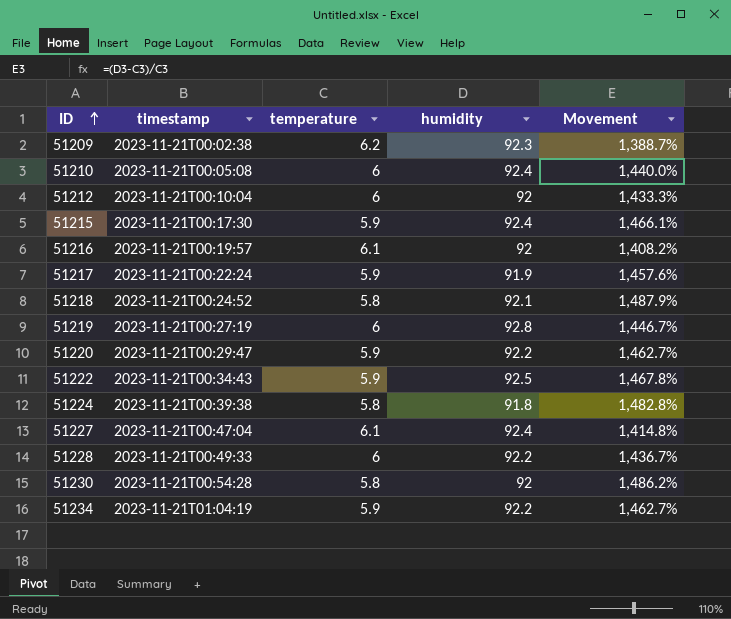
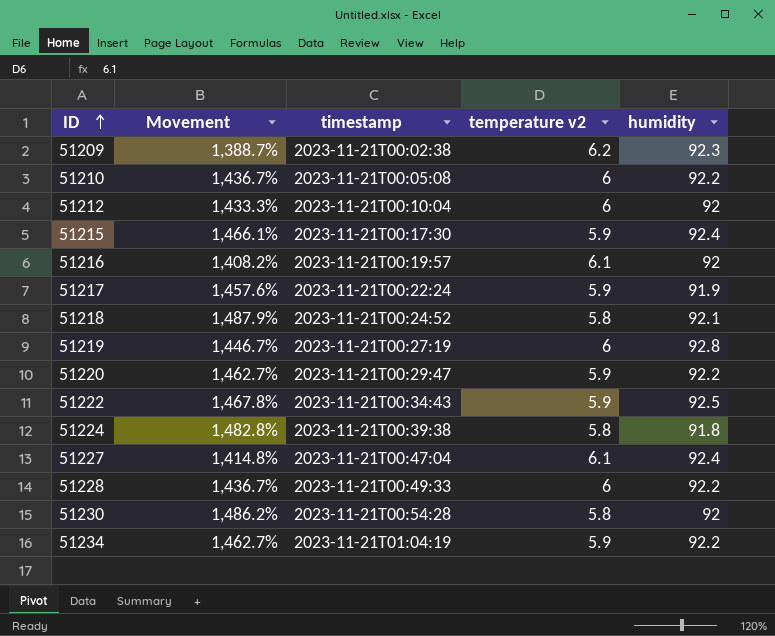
column Movement | position: 5 -> 2
column name: temperature -> temperature v2
51210 | Movement: 1,440.0% -> 1,436.7%
51210 | humidity: 92.4 -> 92.2

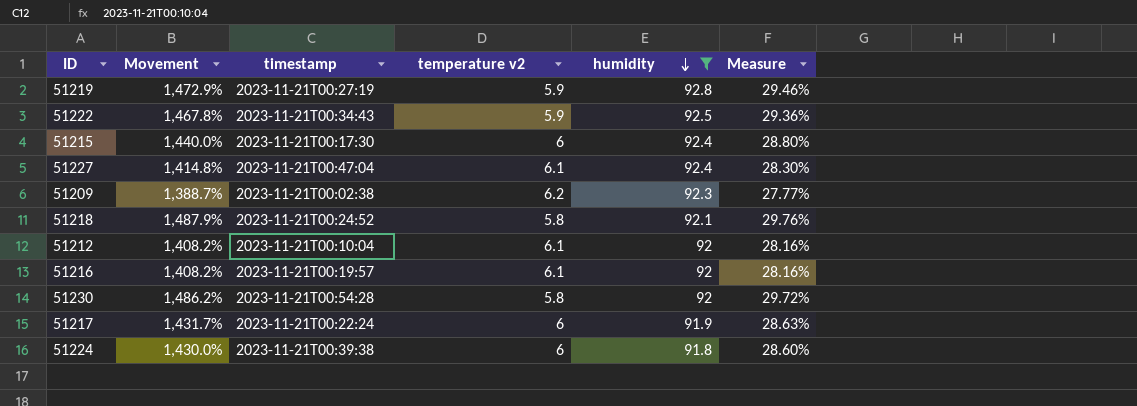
filter: none -> humidity != 92.2
row order: ID ascending -> humidity descending
column Measure | formula: none -> [Movement] * 0.02
51219 | Movement: 1,446.7% -> 1,472.9%
51219 | temperature v2: 6 -> 5.9
51215 | Movement: 1,466.1% -> 1,440.0%
51215 | temperature v2: 5.9 -> 6
51212 | Movement: 1,433.3% -> 1,408.2%
51212 | temperature v2: 6 -> 6.1
51217 | Movement: 1,457.6% -> 1,431.7%
51217 | temperature v2: 5.9 -> 6
51224 | Movement: 1,482.8% -> 1,430.0%
51224 | temperature v2: 5.8 -> 6

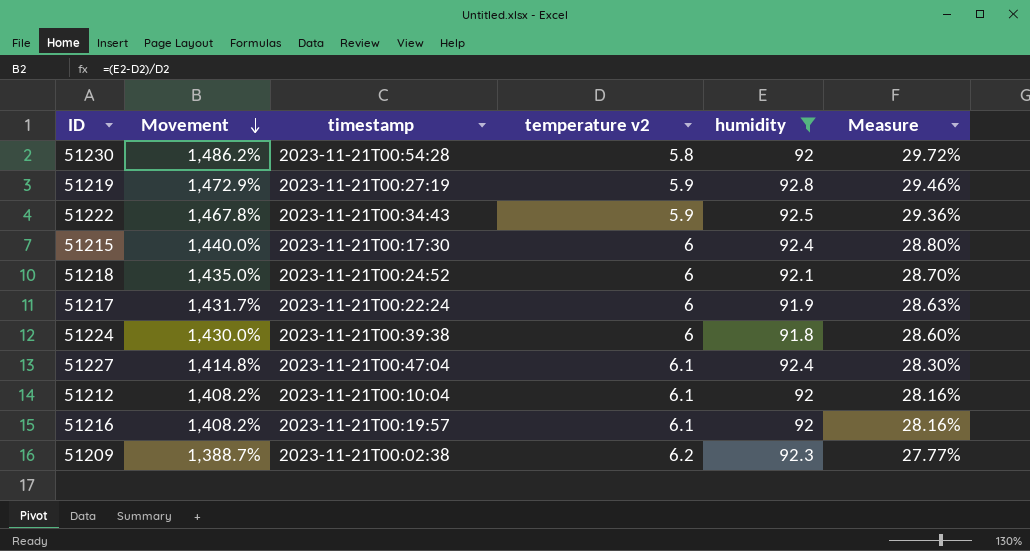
row order: humidity descending -> Movement descending
51218 | Movement: 1,487.9% -> 1,435.0%
51218 | temperature v2: 5.8 -> 6
51218 | Measure: 29.76% -> 28.70%

